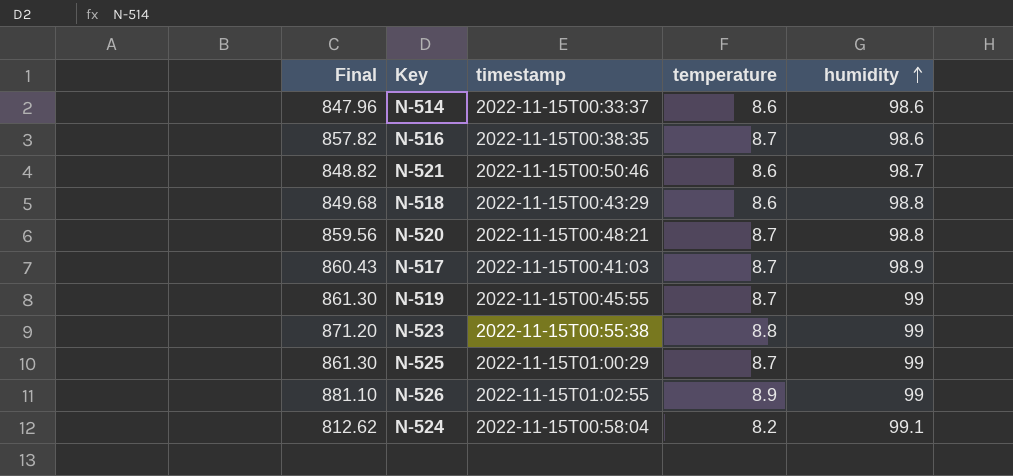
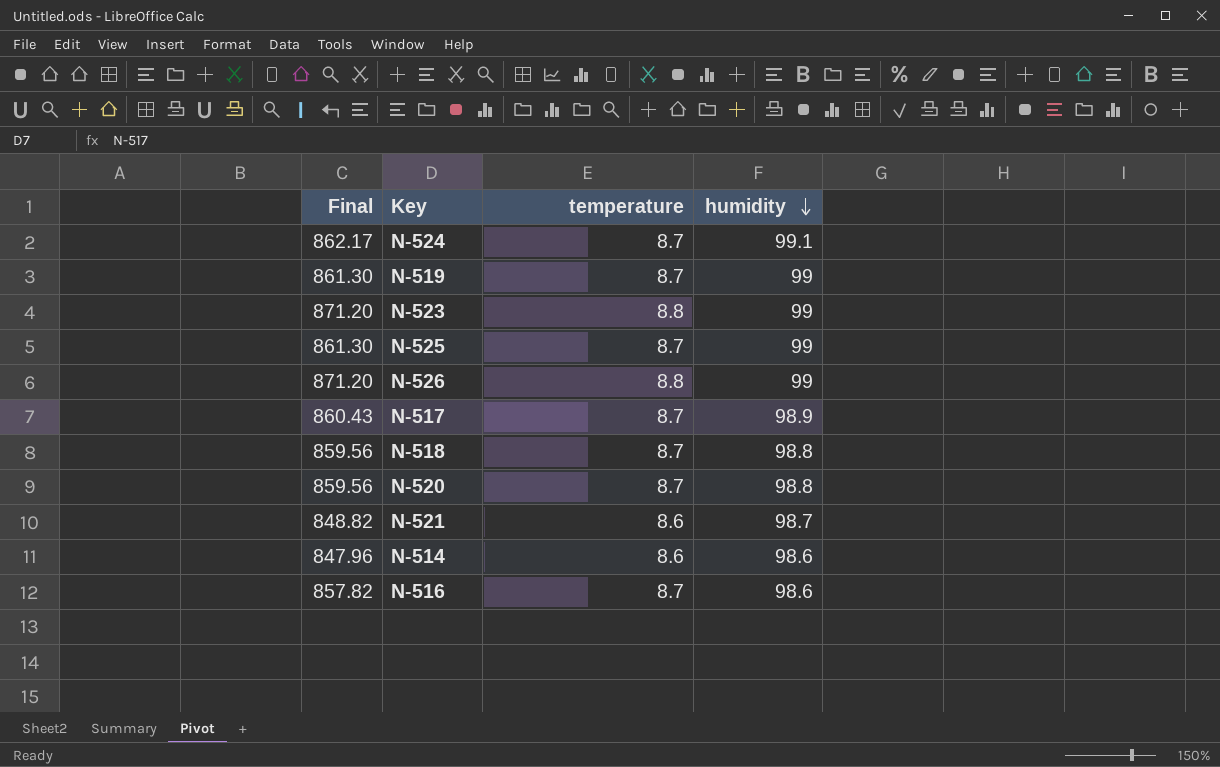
row order: humidity ascending -> humidity descending
column timestamp | position: 3 -> none
N-524 | Final: 812.62 -> 862.17
N-524 | temperature: 8.2 -> 8.7
N-526 | Final: 881.10 -> 871.20
N-526 | temperature: 8.9 -> 8.8
N-518 | Final: 849.68 -> 859.56
N-518 | temperature: 8.6 -> 8.7

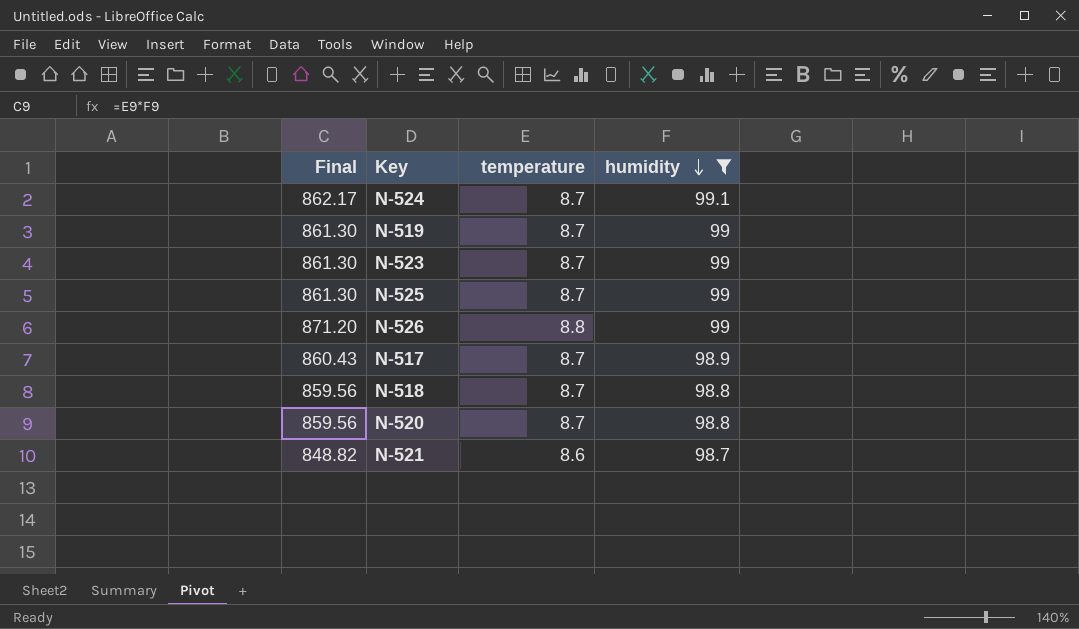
filter: none -> humidity != 98.6
N-523 | Final: 871.20 -> 861.30
N-523 | temperature: 8.8 -> 8.7

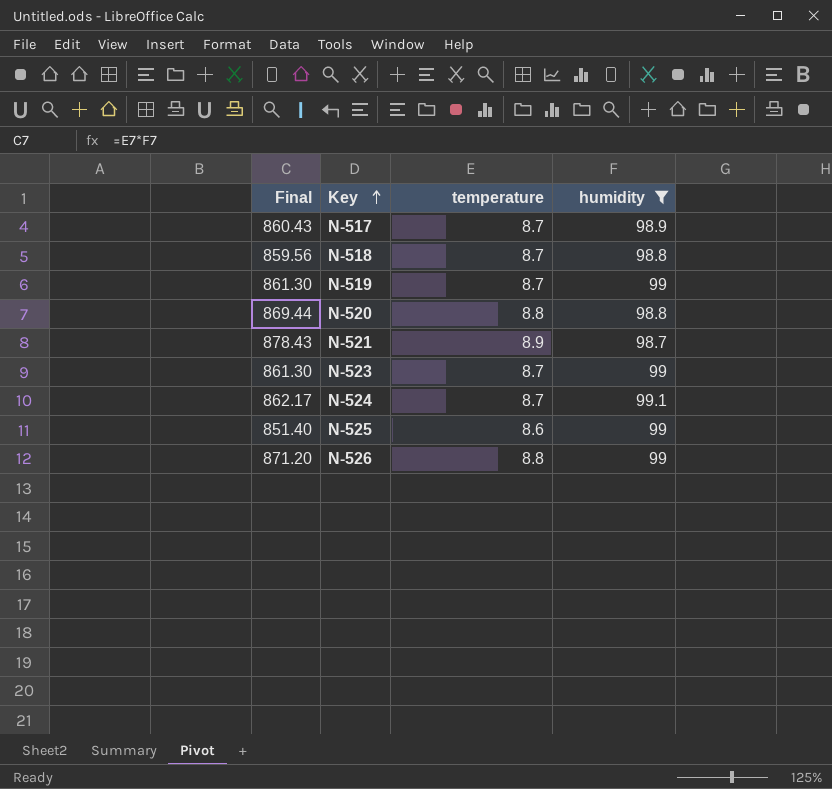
row order: humidity descending -> Key ascending
N-520 | Final: 859.56 -> 869.44
N-520 | temperature: 8.7 -> 8.8
N-521 | Final: 848.82 -> 878.43
N-521 | temperature: 8.6 -> 8.9
N-525 | Final: 861.30 -> 851.40
N-525 | temperature: 8.7 -> 8.6

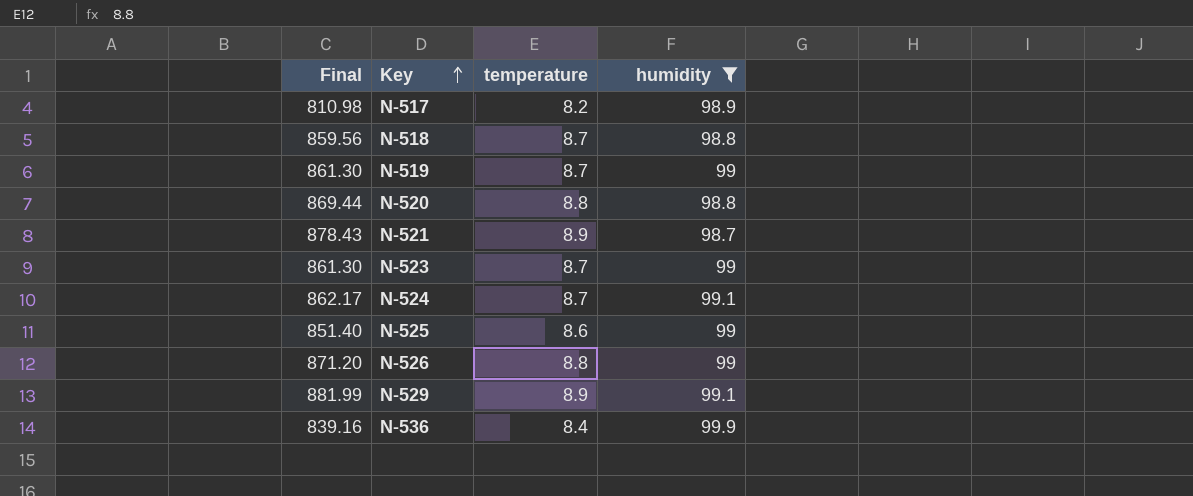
N-517 | Final: 860.43 -> 810.98
N-517 | temperature: 8.7 -> 8.2
row N-529: none -> 881.99 | 8.9 | 99.1
row N-536: none -> 839.16 | 8.4 | 99.9

